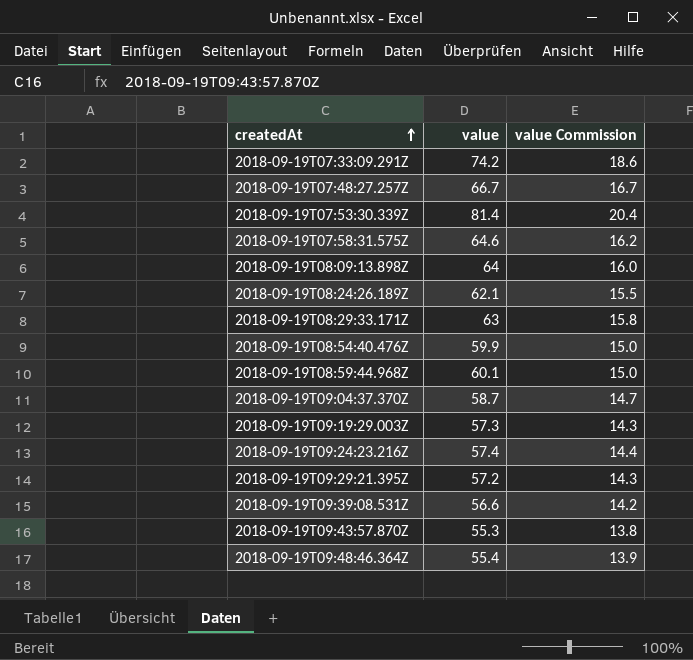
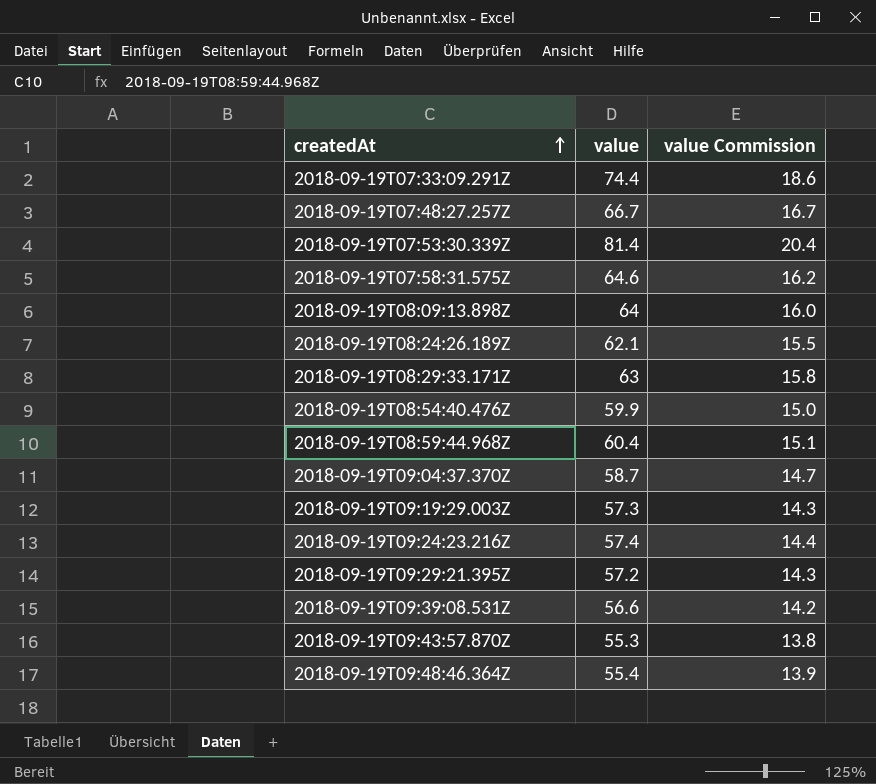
2018-09-19T07:33:09.291Z | value: 74.2 -> 74.4
2018-09-19T08:59:44.968Z | value: 60.1 -> 60.4
2018-09-19T08:59:44.968Z | value Commission: 15.0 -> 15.1

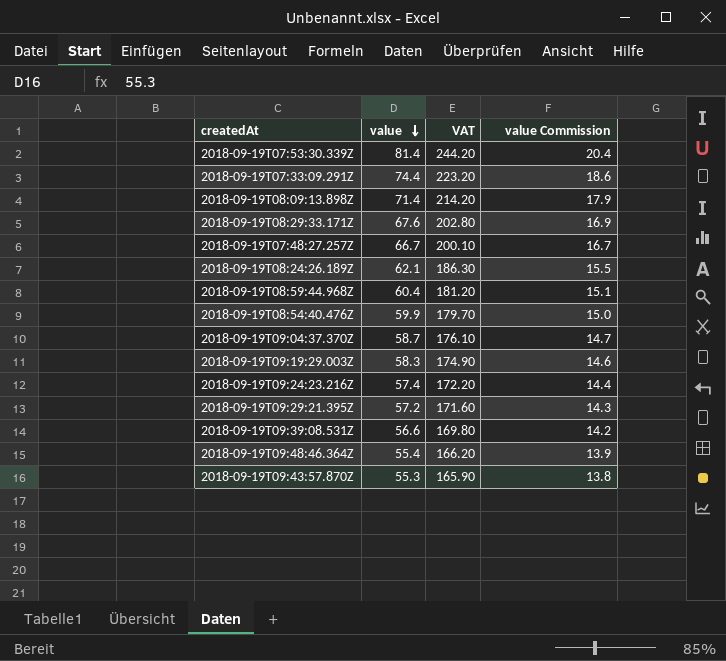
row order: createdAt ascending -> value descending
column VAT | formula: none -> [value] * 3
row 2018-09-19T07:58:31.575Z: 64.6 | 16.2 -> none
2018-09-19T08:09:13.898Z | value: 64 -> 71.4
2018-09-19T08:09:13.898Z | value Commission: 16.0 -> 17.9
2018-09-19T08:29:33.171Z | value: 63 -> 67.6
2018-09-19T08:29:33.171Z | value Commission: 15.8 -> 16.9
2018-09-19T09:19:29.003Z | value: 57.3 -> 58.3
2018-09-19T09:19:29.003Z | value Commission: 14.3 -> 14.6

